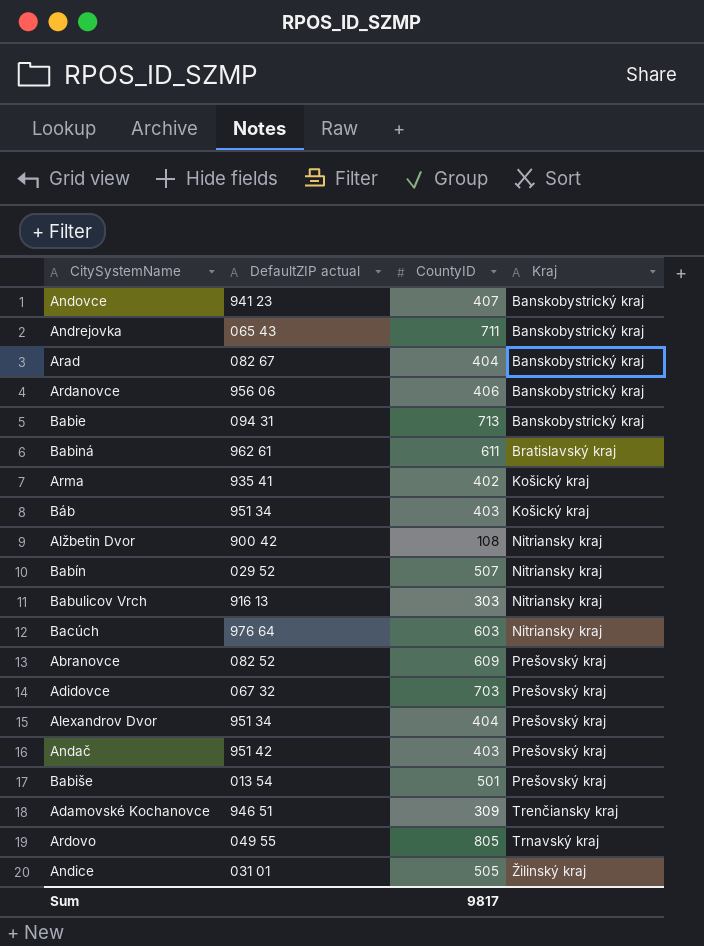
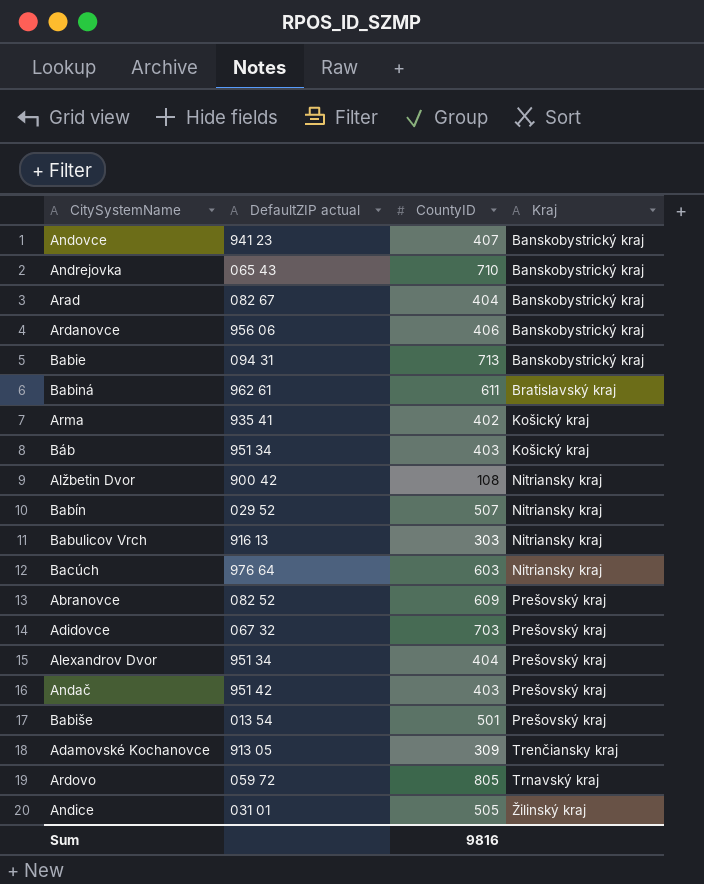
Andrejovka | CountyID: 711 -> 710
Adamovské Kochanovce | DefaultZIP actual: 946 51 -> 913 05
Ardovo | DefaultZIP actual: 049 55 -> 059 72
Sum | CountyID: 9817 -> 9816

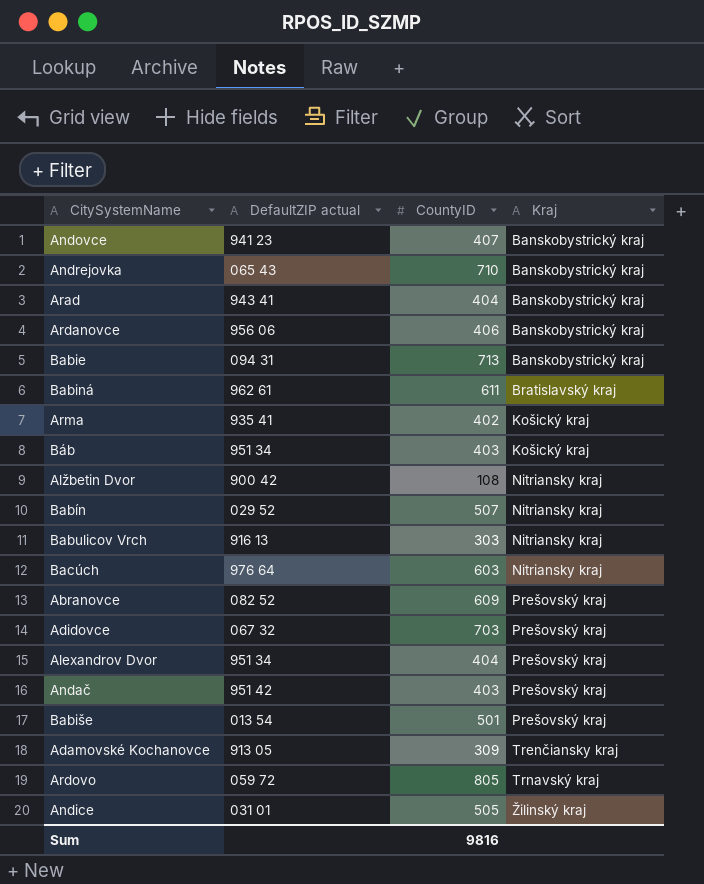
Arad | DefaultZIP actual: 082 67 -> 943 41

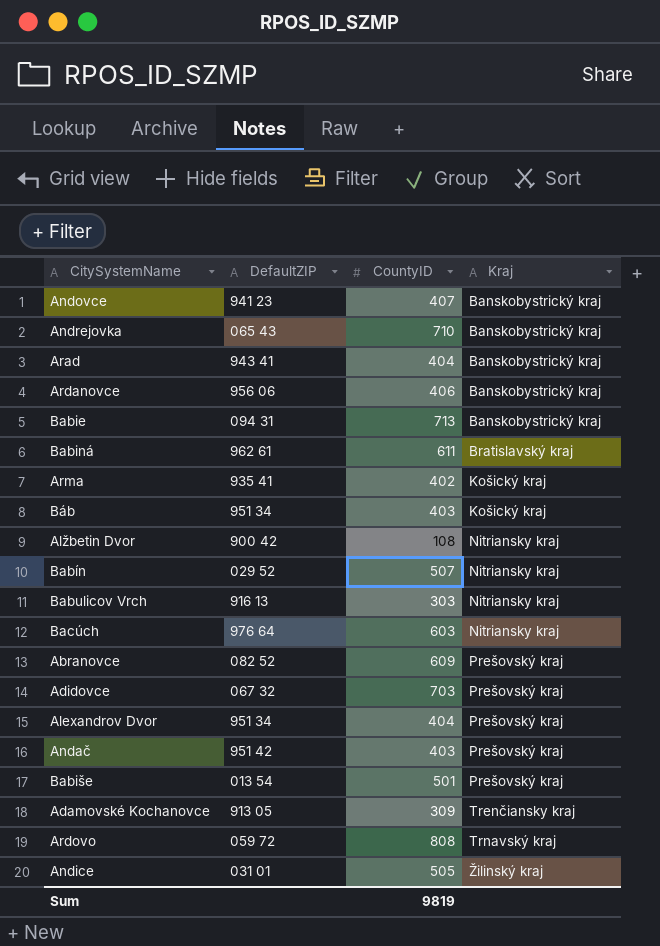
column name: DefaultZIP actual -> DefaultZIP
Ardovo | CountyID: 805 -> 808
Sum | CountyID: 9816 -> 9819

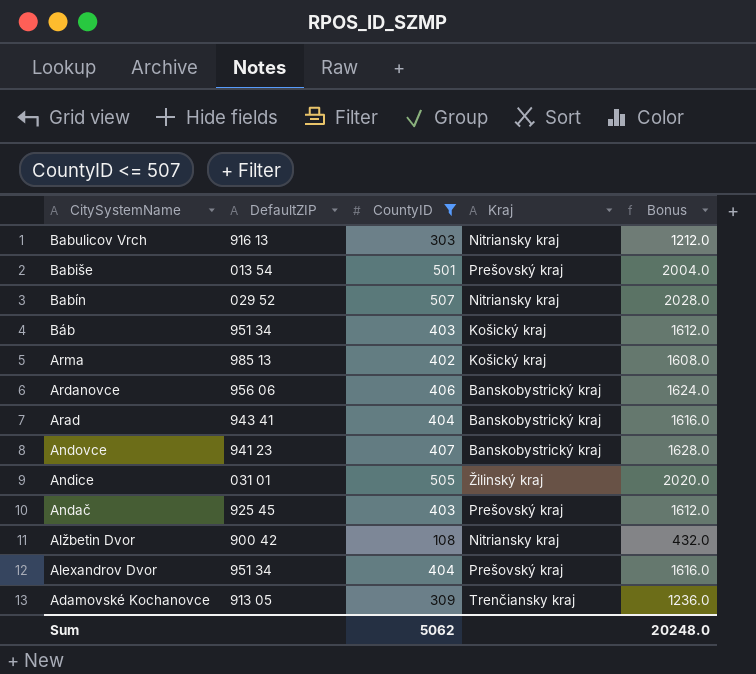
filter: none -> CountyID <= 507
row order: Kraj ascending -> CitySystemName descending
column Bonus | formula: none -> [CountyID] * 4
Arma | DefaultZIP: 935 41 -> 985 13
Andač | DefaultZIP: 951 42 -> 925 45
Sum | CountyID: 9819 -> 5062

